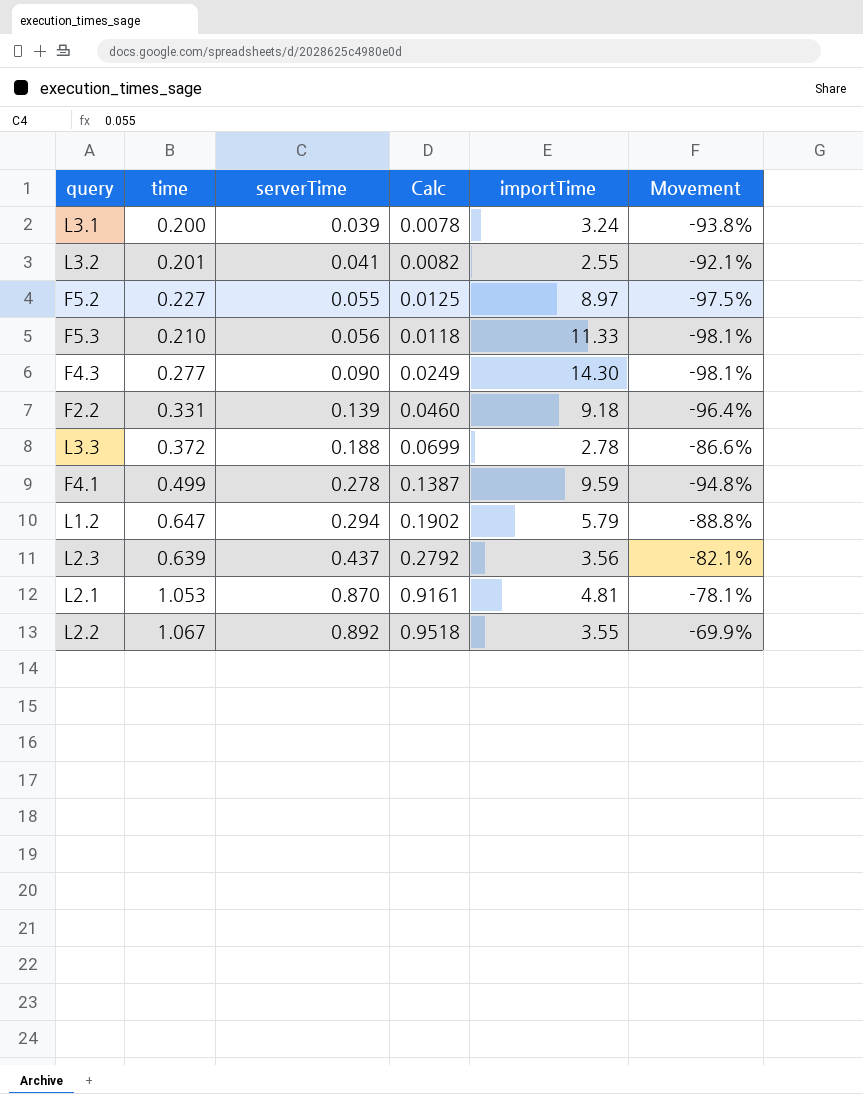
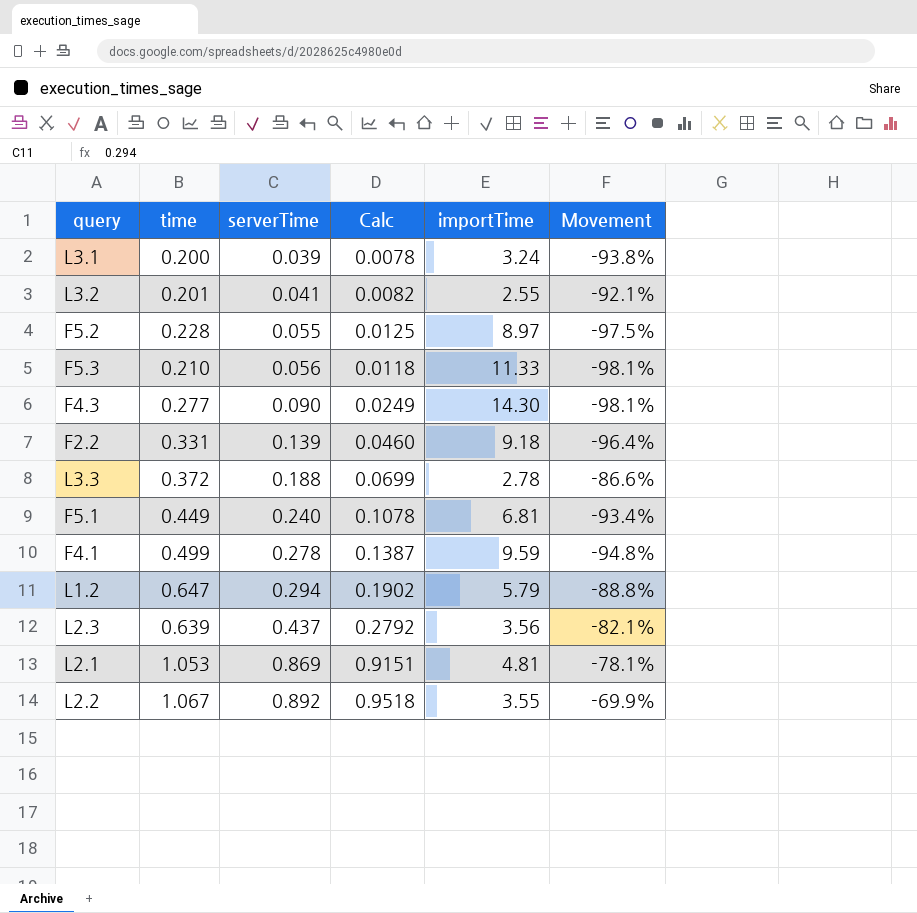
F5.2 | time: 0.227 -> 0.228
row F5.1: none -> 0.449 | 0.240 | 0.1078 | 6.81 | -93.4%
L2.1 | serverTime: 0.870 -> 0.869
L2.1 | Calc: 0.9161 -> 0.9151

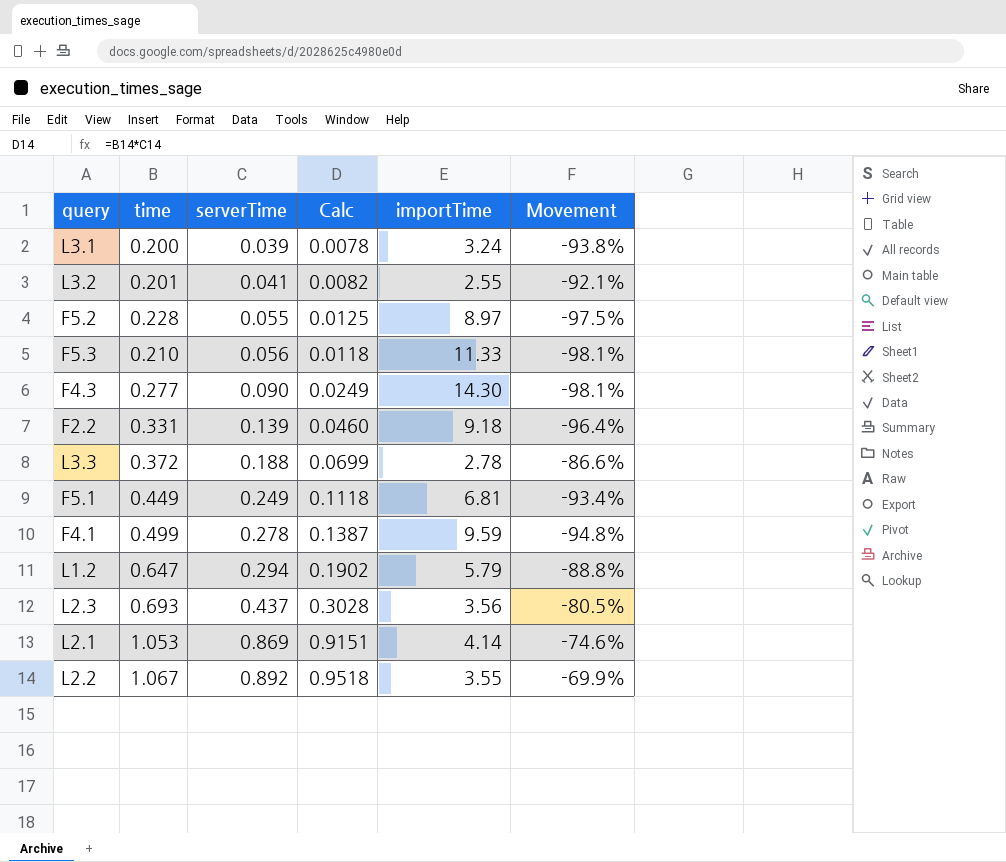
F5.1 | serverTime: 0.240 -> 0.249
F5.1 | Calc: 0.1078 -> 0.1118
L2.3 | time: 0.639 -> 0.693
L2.3 | Calc: 0.2792 -> 0.3028
L2.3 | Movement: -82.1% -> -80.5%
L2.1 | importTime: 4.81 -> 4.14
L2.1 | Movement: -78.1% -> -74.6%

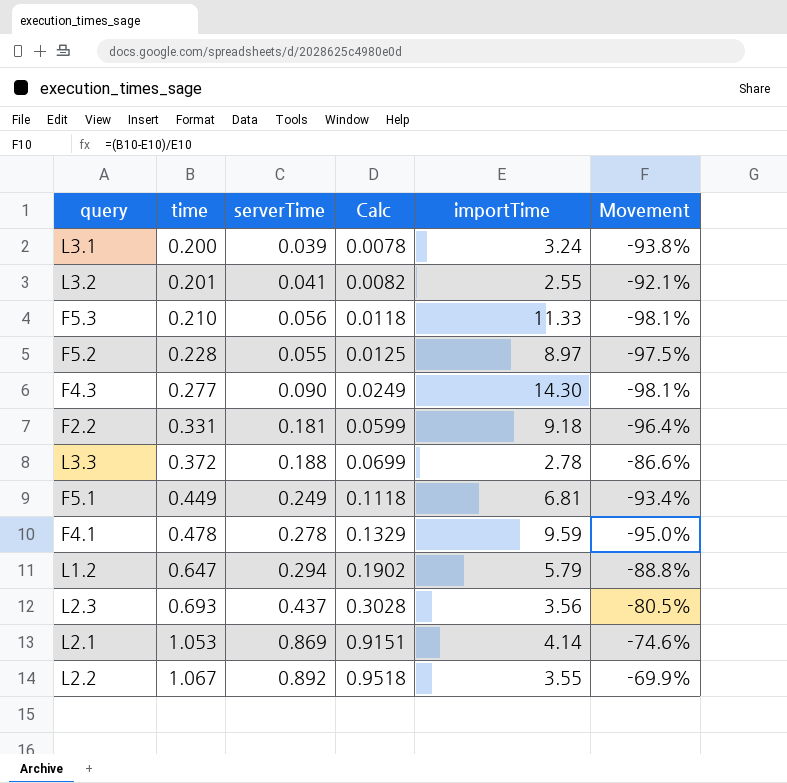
row order: serverTime ascending -> time ascending
F2.2 | serverTime: 0.139 -> 0.181
F2.2 | Calc: 0.0460 -> 0.0599
F4.1 | time: 0.499 -> 0.478
F4.1 | Calc: 0.1387 -> 0.1329
F4.1 | Movement: -94.8% -> -95.0%

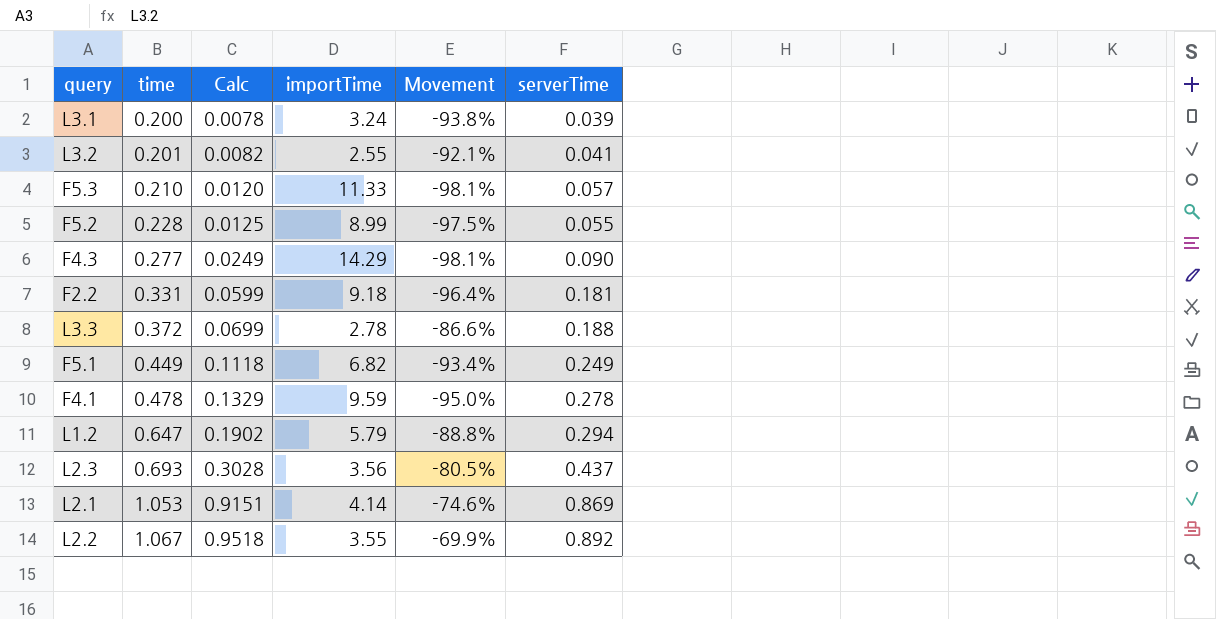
column serverTime | position: 3 -> 6
F5.3 | Calc: 0.0118 -> 0.0120
F5.3 | serverTime: 0.056 -> 0.057
F5.2 | importTime: 8.97 -> 8.99
F4.3 | importTime: 14.30 -> 14.29
F5.1 | importTime: 6.81 -> 6.82

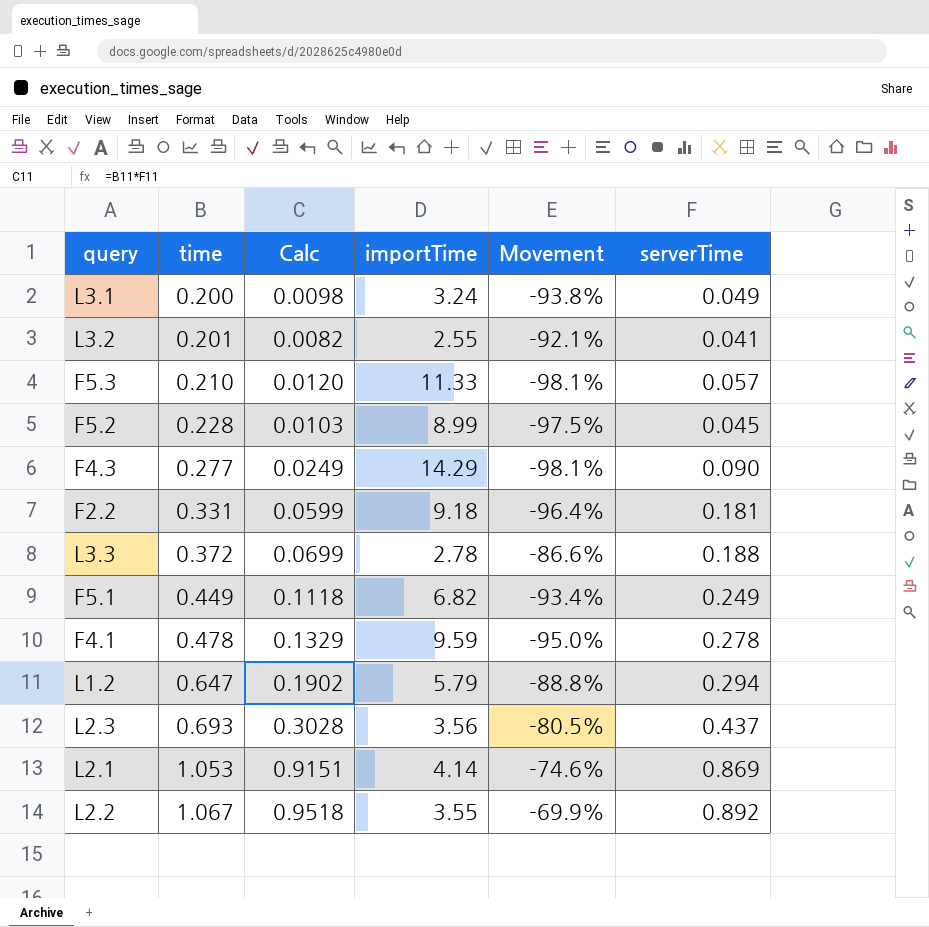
L3.1 | Calc: 0.0078 -> 0.0098
L3.1 | serverTime: 0.039 -> 0.049
F5.2 | Calc: 0.0125 -> 0.0103
F5.2 | serverTime: 0.055 -> 0.045

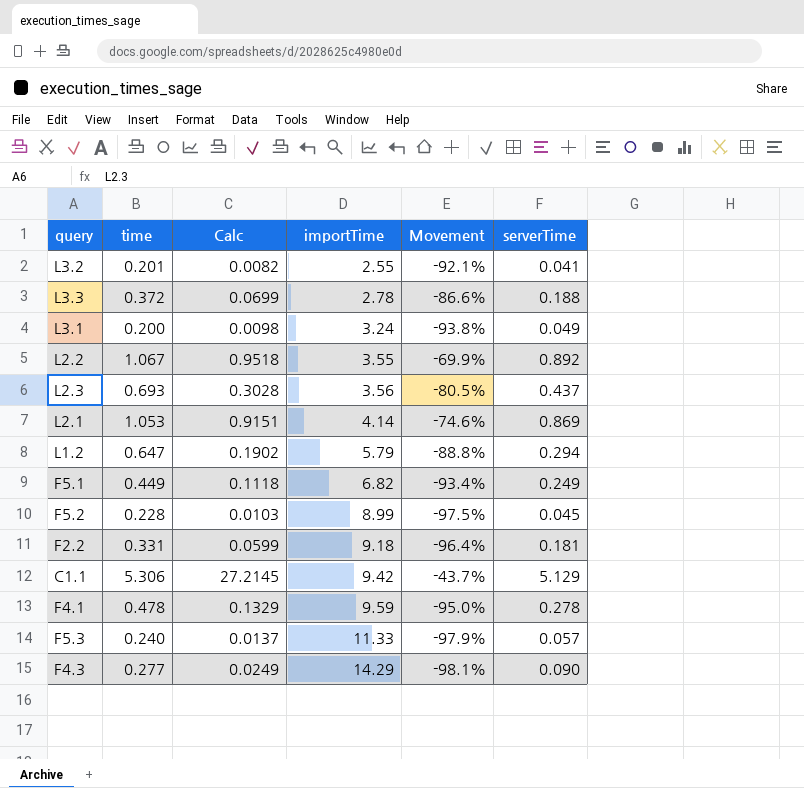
row order: time ascending -> importTime ascending
row C1.1: none -> 5.306 | 27.2145 | 9.42 | -43.7% | 5.129
F5.3 | time: 0.210 -> 0.240
F5.3 | Calc: 0.0120 -> 0.0137
F5.3 | Movement: -98.1% -> -97.9%

